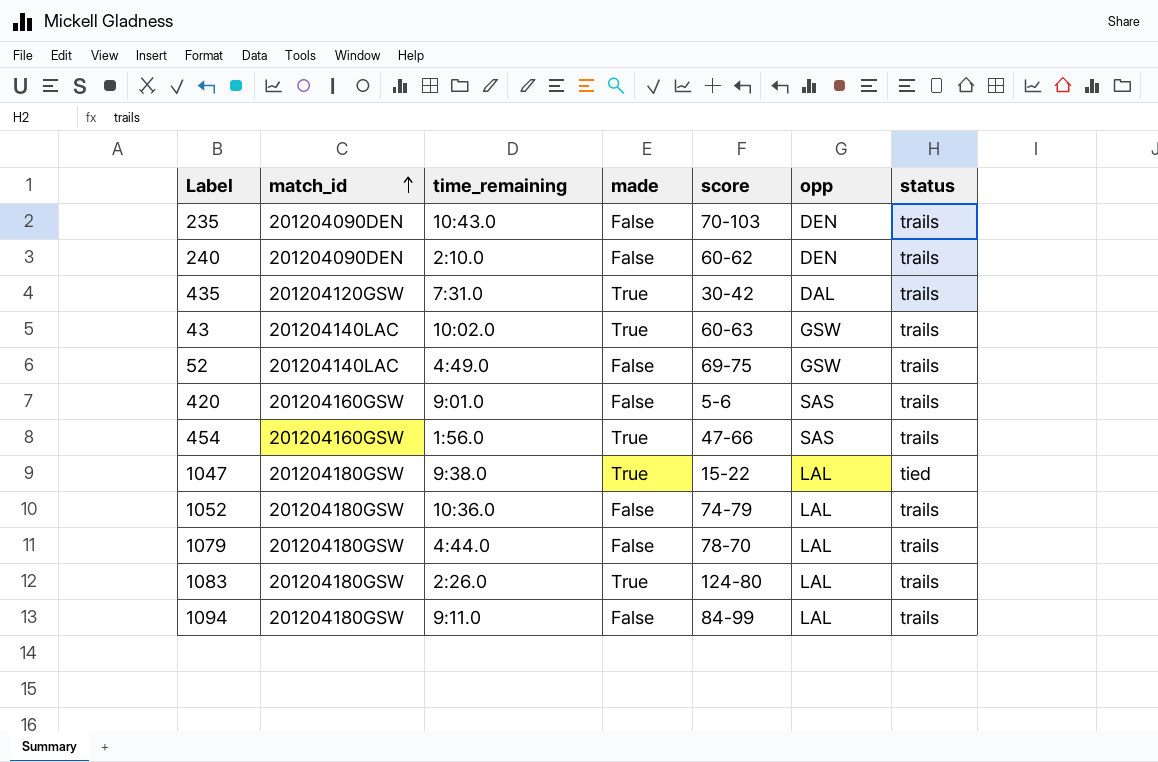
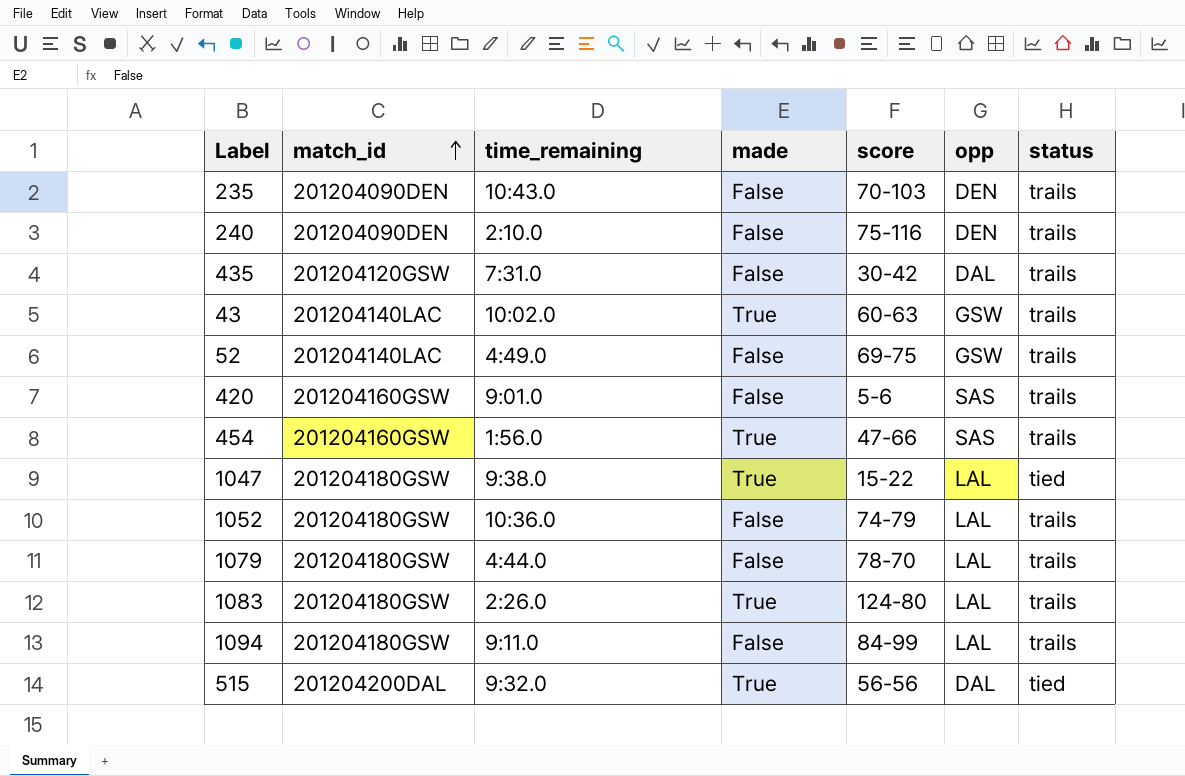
240 | score: 60-62 -> 75-116
435 | made: True -> False
row 515: none -> 201204200DAL | 9:32.0 | True | 56-56 | DAL | tied

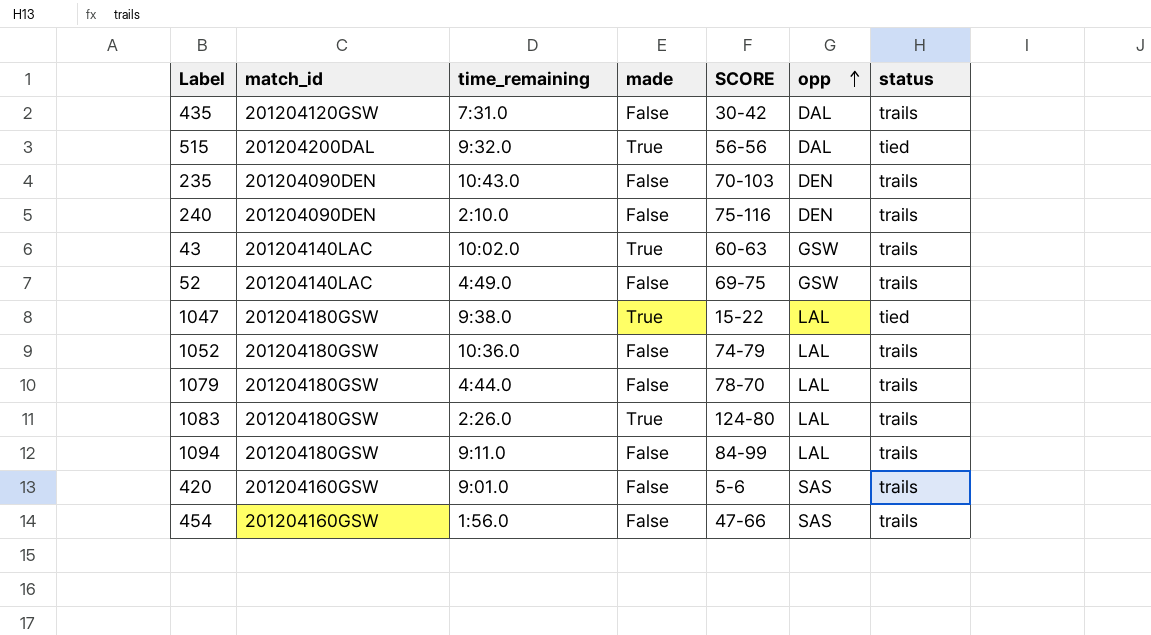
row order: match_id ascending -> opp ascending
column name: score -> SCORE
454 | made: True -> False

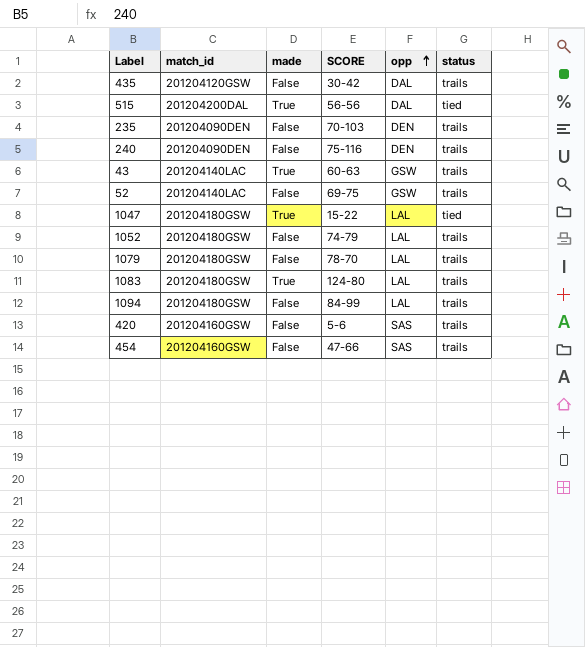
column time_remaining | position: 3 -> none

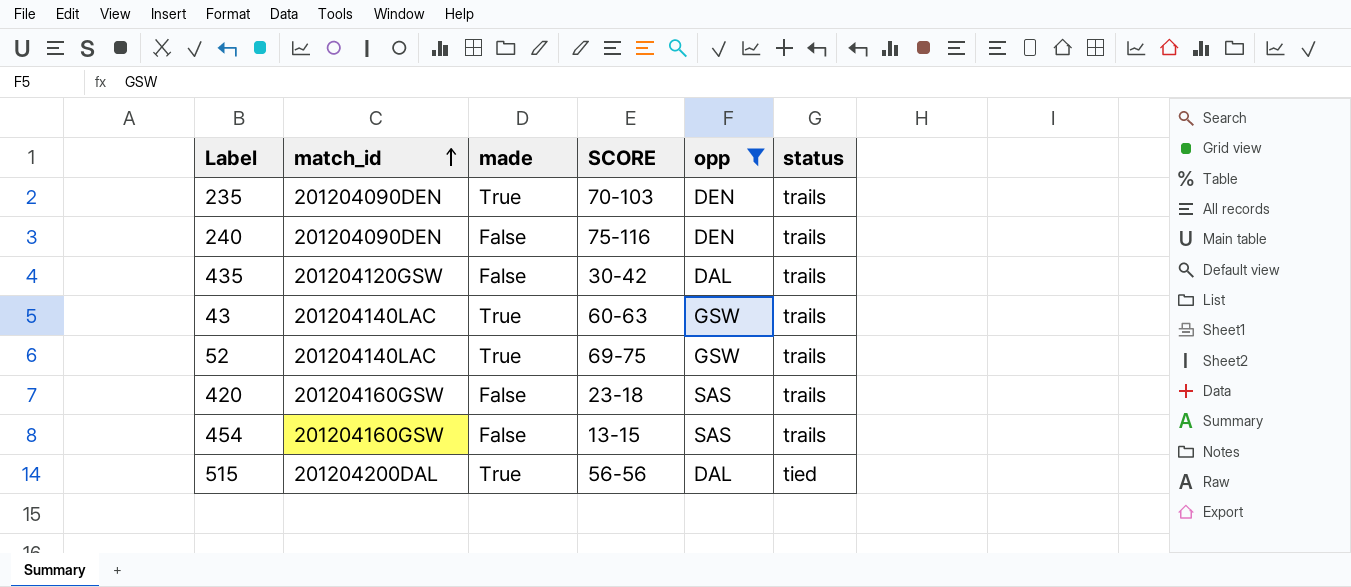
filter: none -> opp != LAL
row order: opp ascending -> match_id ascending
235 | made: False -> True
52 | made: False -> True
420 | SCORE: 5-6 -> 23-18
454 | SCORE: 47-66 -> 13-15

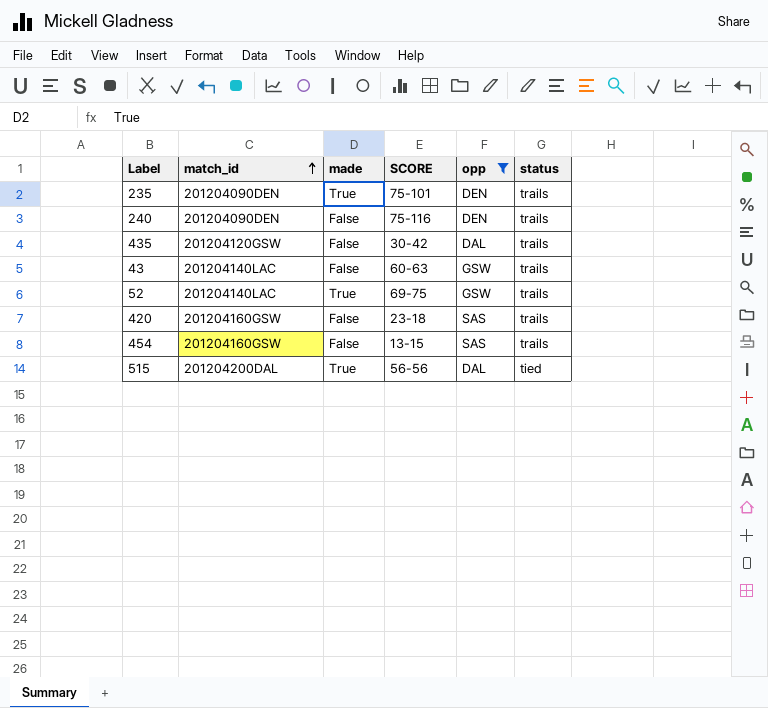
235 | SCORE: 70-103 -> 75-101
43 | made: True -> False

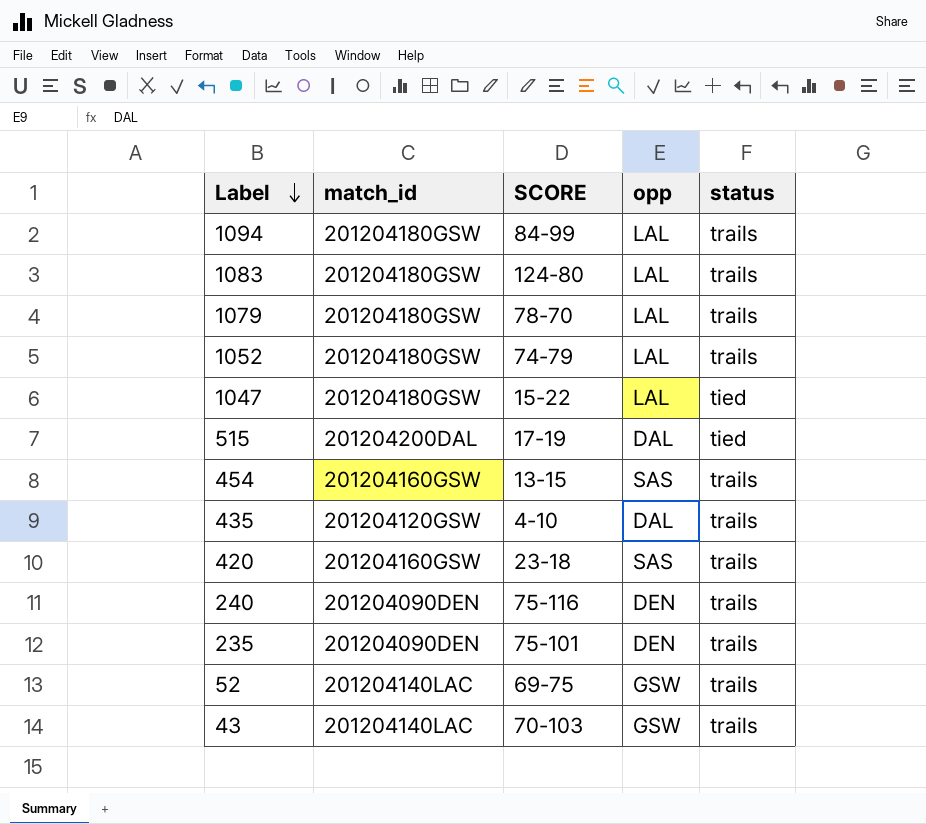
filter: opp != LAL -> none
row order: match_id ascending -> Label descending
column made | position: 3 -> none
515 | SCORE: 56-56 -> 17-19
435 | SCORE: 30-42 -> 4-10
43 | SCORE: 60-63 -> 70-103

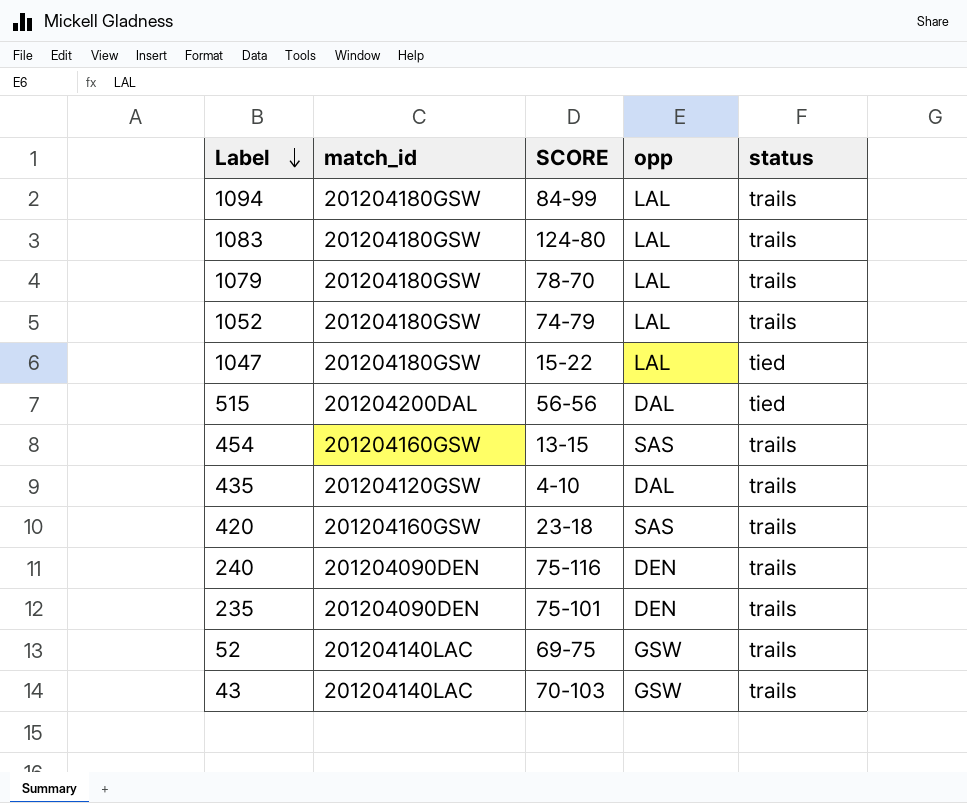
515 | SCORE: 17-19 -> 56-56

